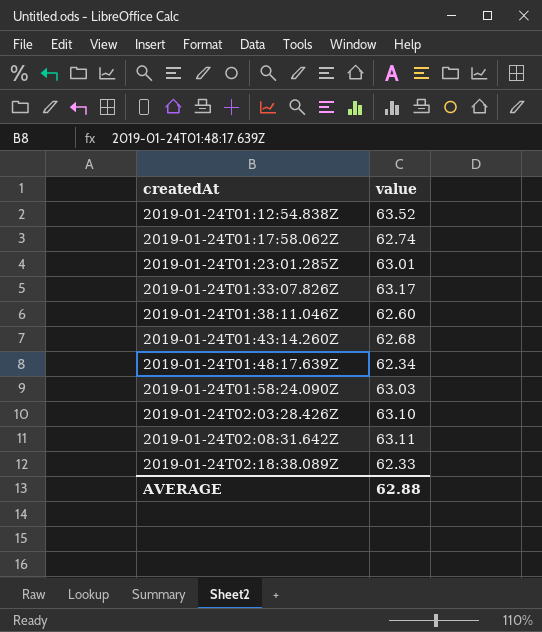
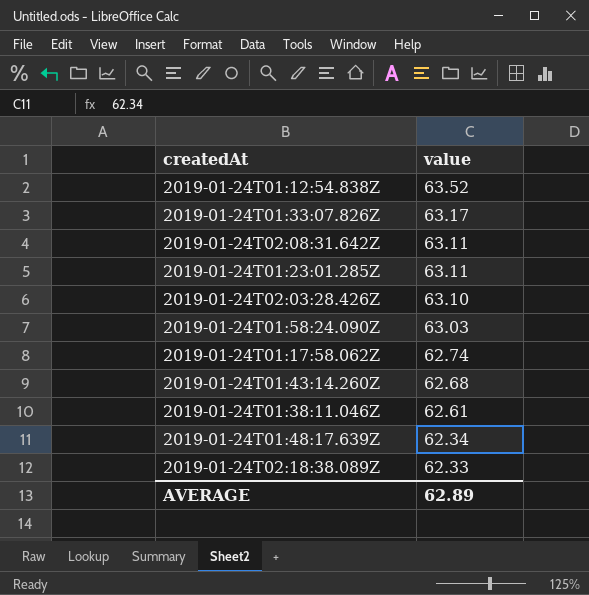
row order: createdAt ascending -> value descending
2019-01-24T01:23:01.285Z | value: 63.01 -> 63.11
2019-01-24T01:38:11.046Z | value: 62.60 -> 62.61
AVERAGE | value: 62.88 -> 62.89

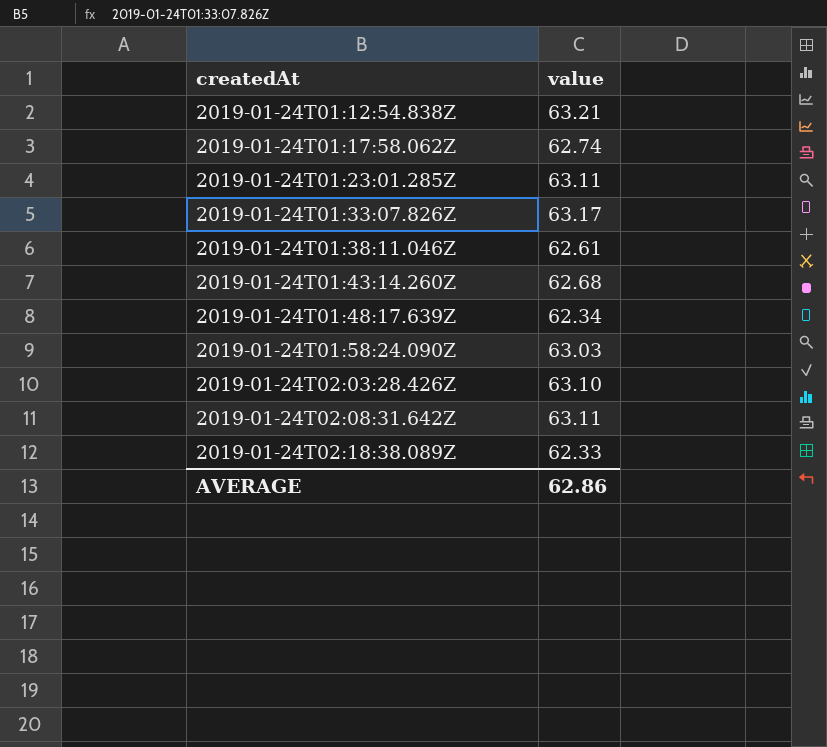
row order: value descending -> createdAt ascending
2019-01-24T01:12:54.838Z | value: 63.52 -> 63.21
AVERAGE | value: 62.89 -> 62.86

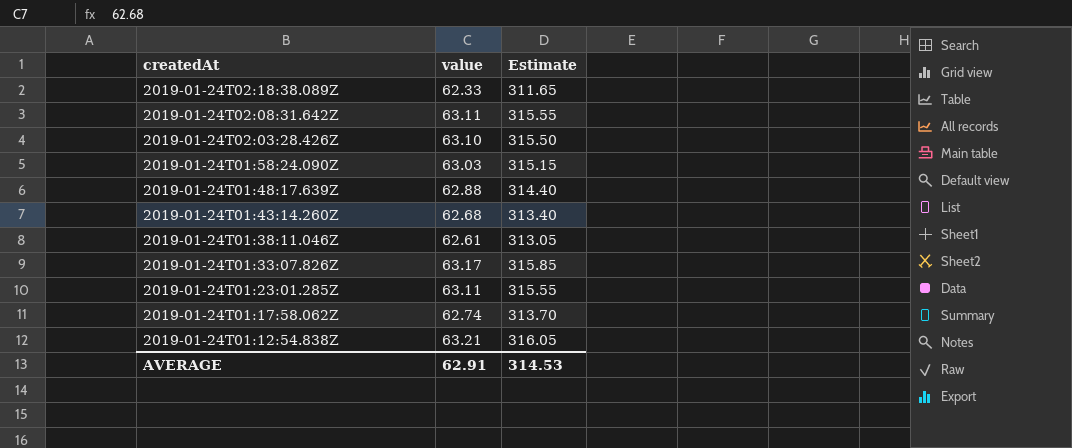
row order: createdAt ascending -> createdAt descending
column Estimate | formula: none -> [value] * 5
2019-01-24T01:48:17.639Z | value: 62.34 -> 62.88
AVERAGE | value: 62.86 -> 62.91

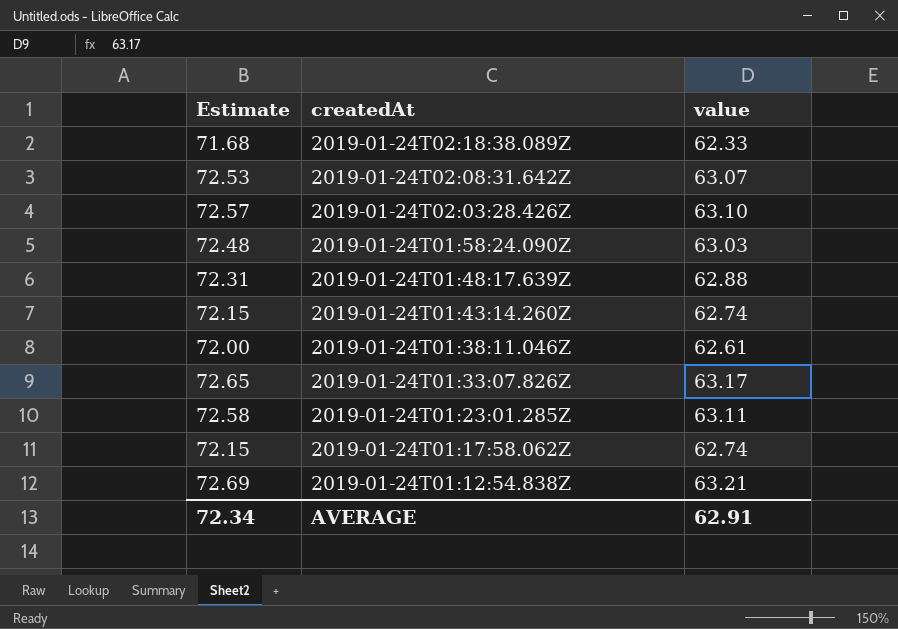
column Estimate | formula: [value] * 5 -> [value] * 1.15
column Estimate | position: 3 -> 1
2019-01-24T02:08:31.642Z | value: 63.11 -> 63.07
2019-01-24T01:43:14.260Z | value: 62.68 -> 62.74
AVERAGE | Estimate: 314.53 -> 72.34

